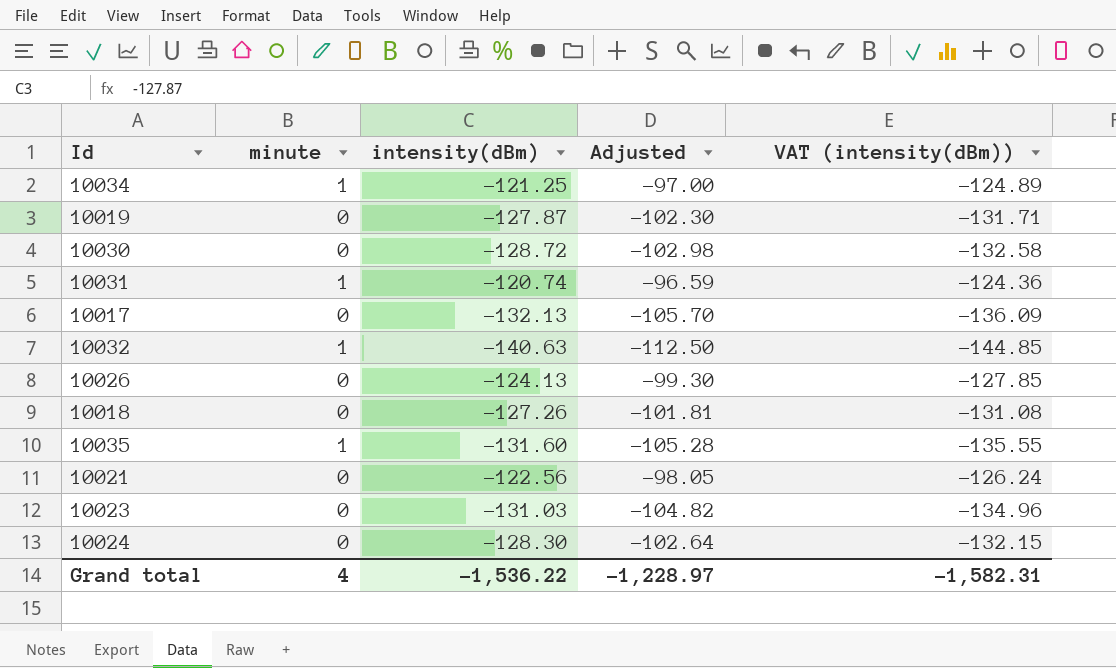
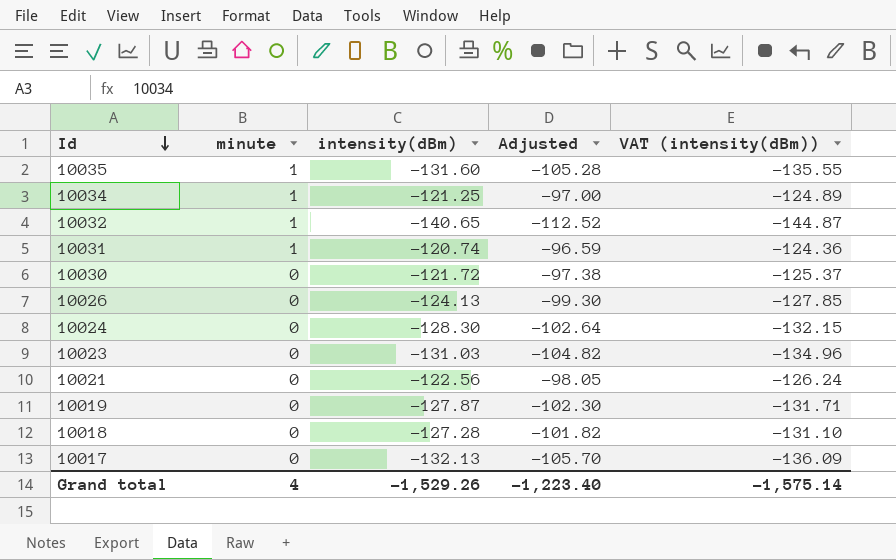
row order: none -> Id descending
10032 | intensity(dBm): -140.63 -> -140.65
10032 | Adjusted: -112.50 -> -112.52
10032 | VAT (intensity(dBm)): -144.85 -> -144.87
10030 | intensity(dBm): -128.72 -> -121.72
10030 | Adjusted: -102.98 -> -97.38
10030 | VAT (intensity(dBm)): -132.58 -> -125.37
10018 | intensity(dBm): -127.26 -> -127.28
10018 | Adjusted: -101.81 -> -101.82
10018 | VAT (intensity(dBm)): -131.08 -> -131.10
Grand total | intensity(dBm): -1,536.22 -> -1,529.26
Grand total | Adjusted: -1,228.97 -> -1,223.40
Grand total | VAT (intensity(dBm)): -1,582.31 -> -1,575.14

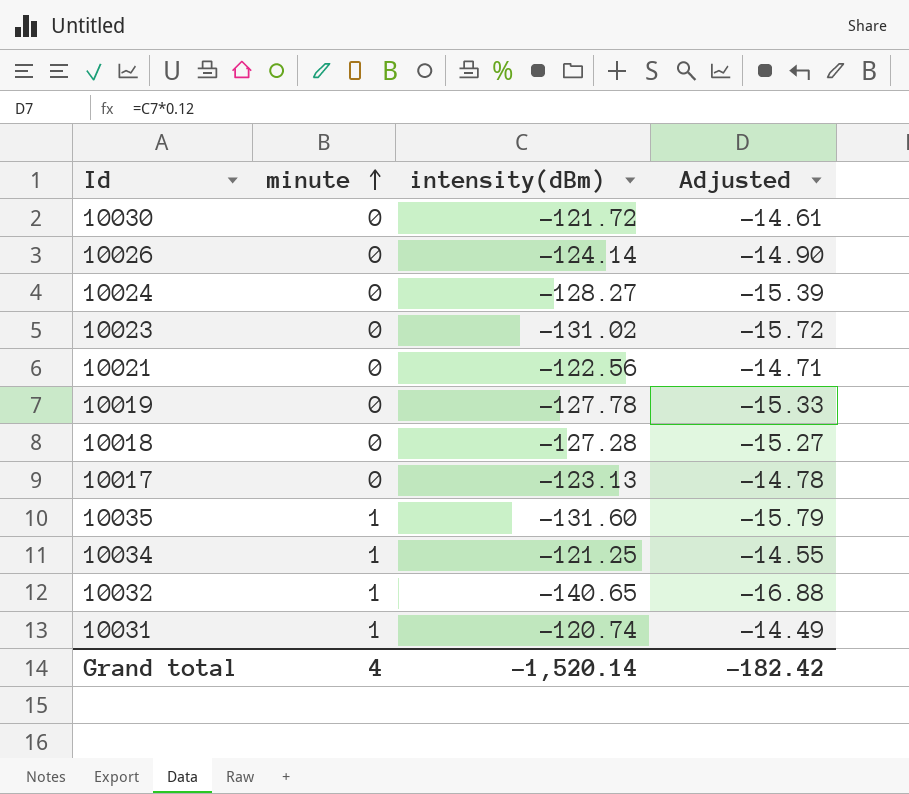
row order: Id descending -> minute ascending
column VAT (intensity(dBm)) | formula: [intensity(dBm)] * 1.03 -> none
column Adjusted | formula: [intensity(dBm)] * 0.8 -> [intensity(dBm)] * 0.12
10026 | intensity(dBm): -124.13 -> -124.14
10024 | intensity(dBm): -128.30 -> -128.27
10023 | intensity(dBm): -131.03 -> -131.02
10019 | intensity(dBm): -127.87 -> -127.78
10017 | intensity(dBm): -132.13 -> -123.13
Grand total | intensity(dBm): -1,529.26 -> -1,520.14
Grand total | Adjusted: -1,223.40 -> -182.42

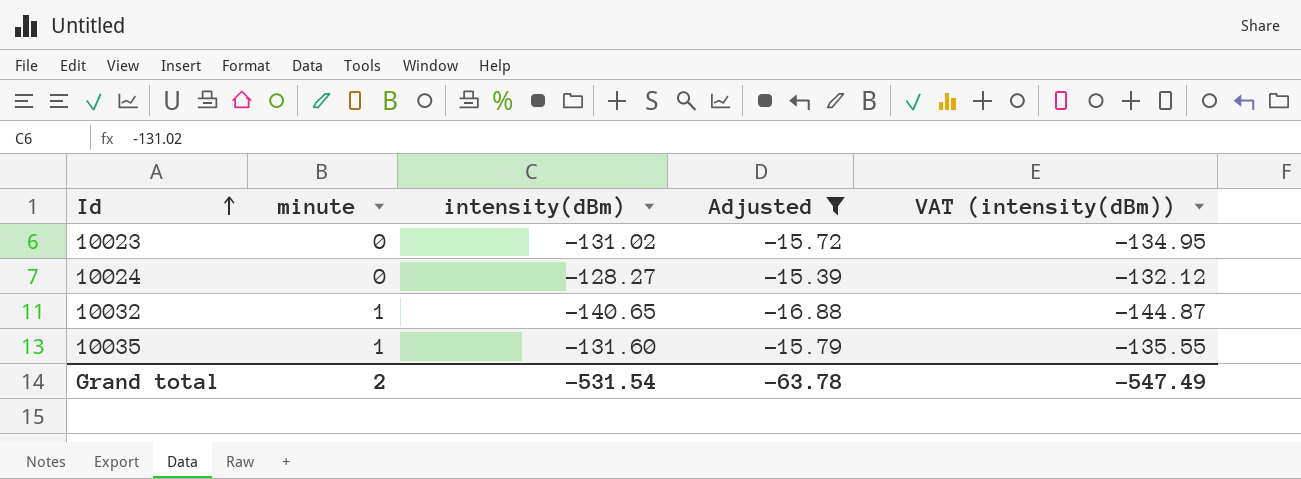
filter: none -> Adjusted <= -15.39
row order: minute ascending -> Id ascending
column VAT (intensity(dBm)) | formula: none -> [intensity(dBm)] * 1.03
Grand total | minute: 4 -> 2
Grand total | intensity(dBm): -1,520.14 -> -531.54
Grand total | Adjusted: -182.42 -> -63.78

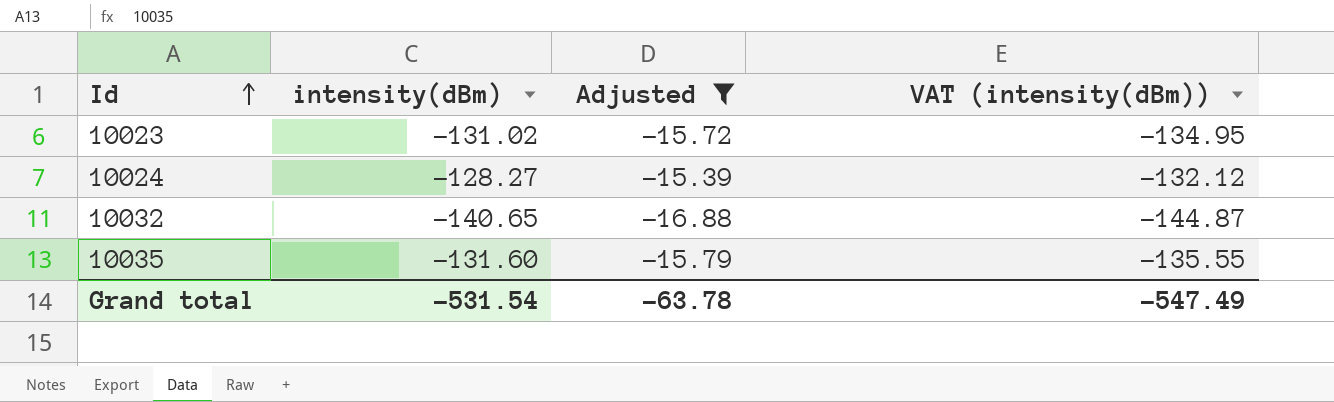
column minute | position: 2 -> none

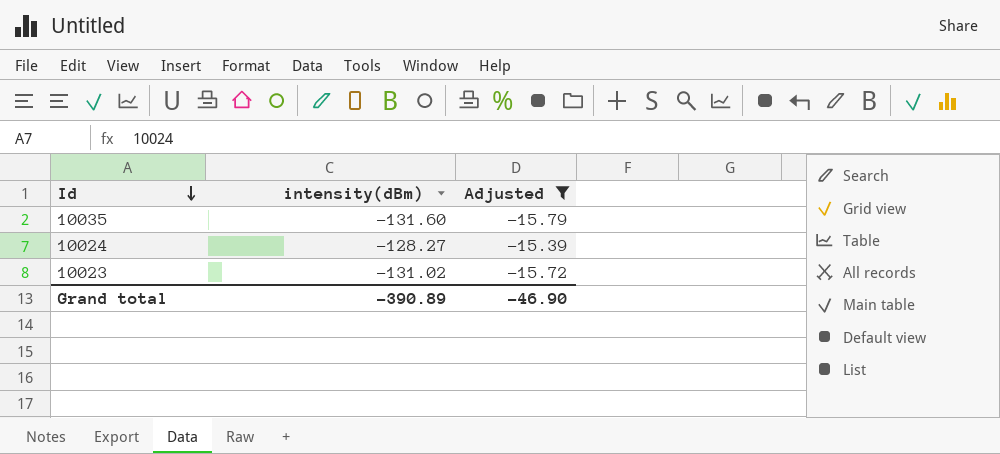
row order: Id ascending -> Id descending
column VAT (intensity(dBm)) | formula: [intensity(dBm)] * 1.03 -> none
row 10032: -140.65 | -16.88 | -144.87 -> none
Grand total | intensity(dBm): -531.54 -> -390.89
Grand total | Adjusted: -63.78 -> -46.90

